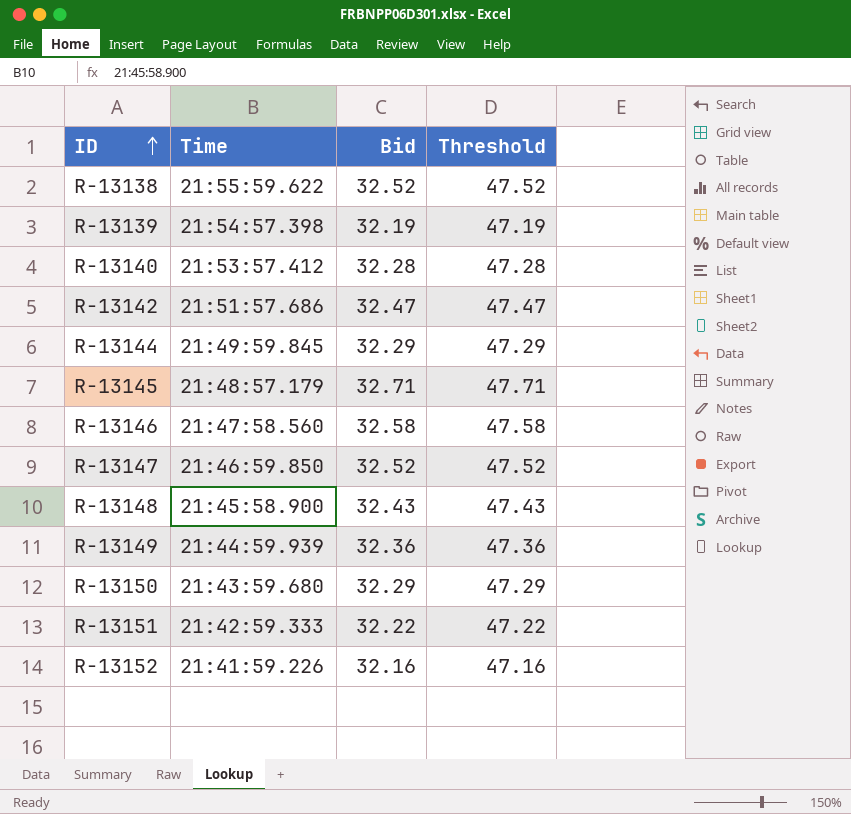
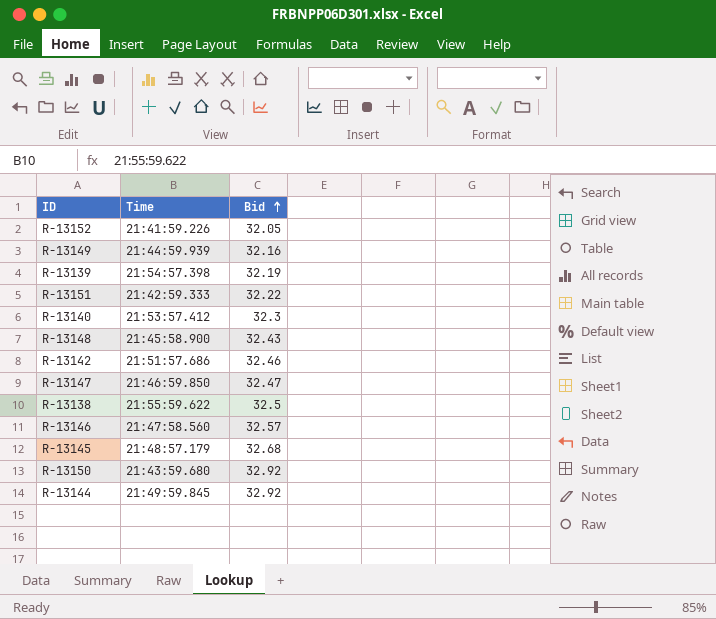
row order: ID ascending -> Bid ascending
column Threshold | formula: [Bid] + 15 -> none
R-13152 | Bid: 32.16 -> 32.05
R-13149 | Bid: 32.36 -> 32.16
R-13140 | Bid: 32.28 -> 32.3
R-13142 | Bid: 32.47 -> 32.46
R-13147 | Bid: 32.52 -> 32.47
R-13138 | Bid: 32.52 -> 32.5
R-13146 | Bid: 32.58 -> 32.57
R-13145 | Bid: 32.71 -> 32.68
R-13150 | Bid: 32.29 -> 32.92
R-13144 | Bid: 32.29 -> 32.92

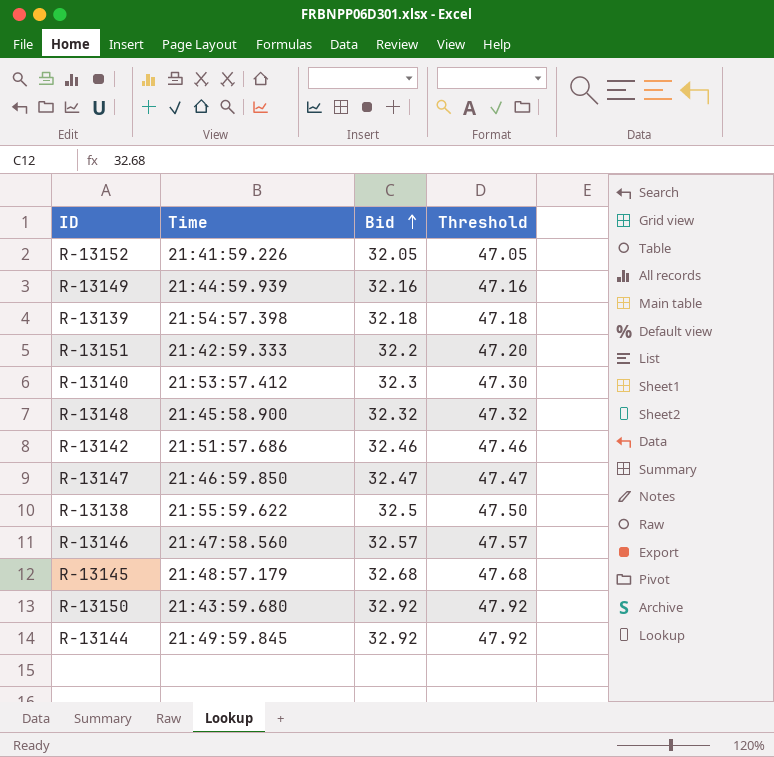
column Threshold | formula: none -> [Bid] + 15
R-13139 | Bid: 32.19 -> 32.18
R-13151 | Bid: 32.22 -> 32.2
R-13148 | Bid: 32.43 -> 32.32

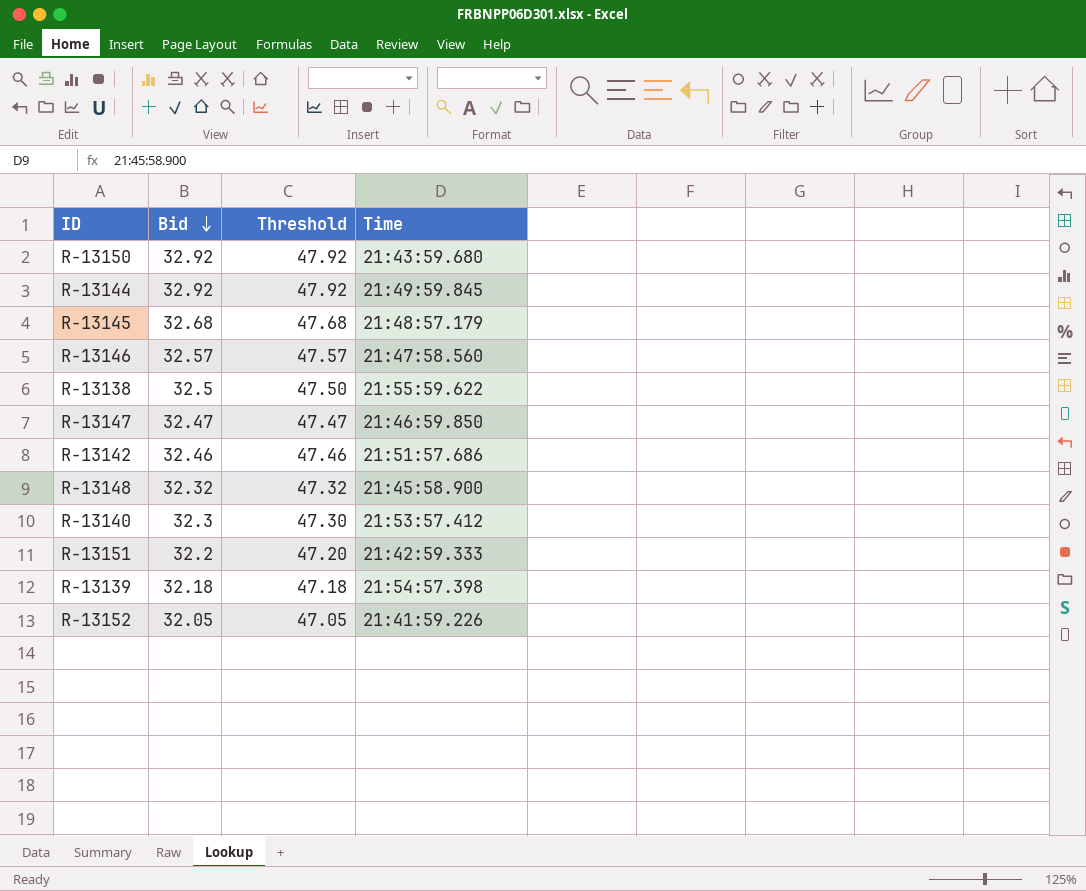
row order: Bid ascending -> Bid descending
column Time | position: 2 -> 4
row R-13149: 21:44:59.939 | 32.16 | 47.16 -> none

